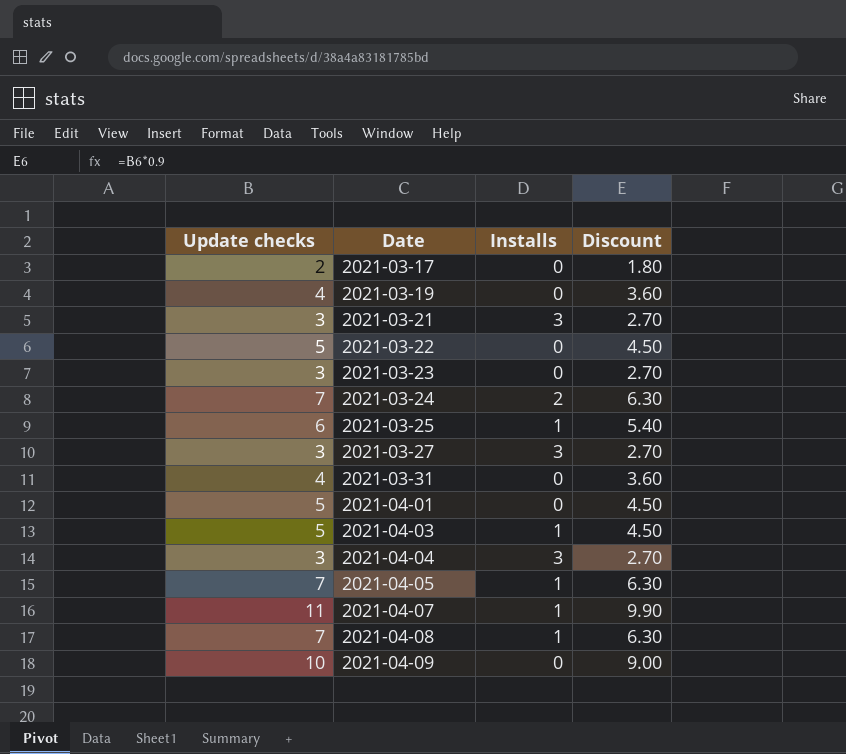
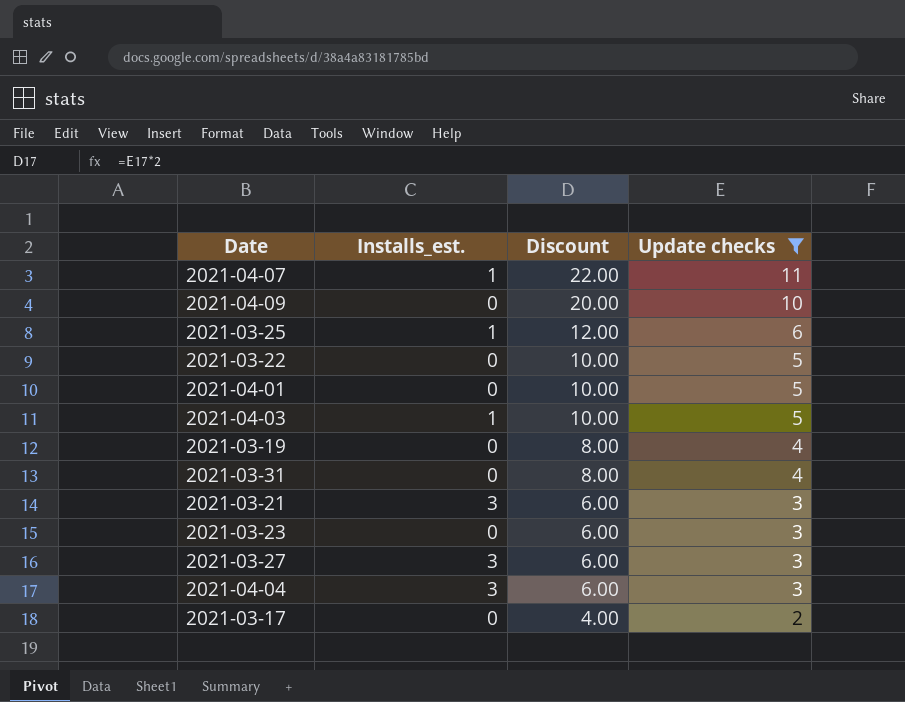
filter: none -> Update checks != 7
row order: Date ascending -> Discount descending
column name: Installs -> Installs_est.
column Discount | formula: [Update checks] * 0.9 -> [Update checks] * 2
column Update checks | position: 1 -> 4

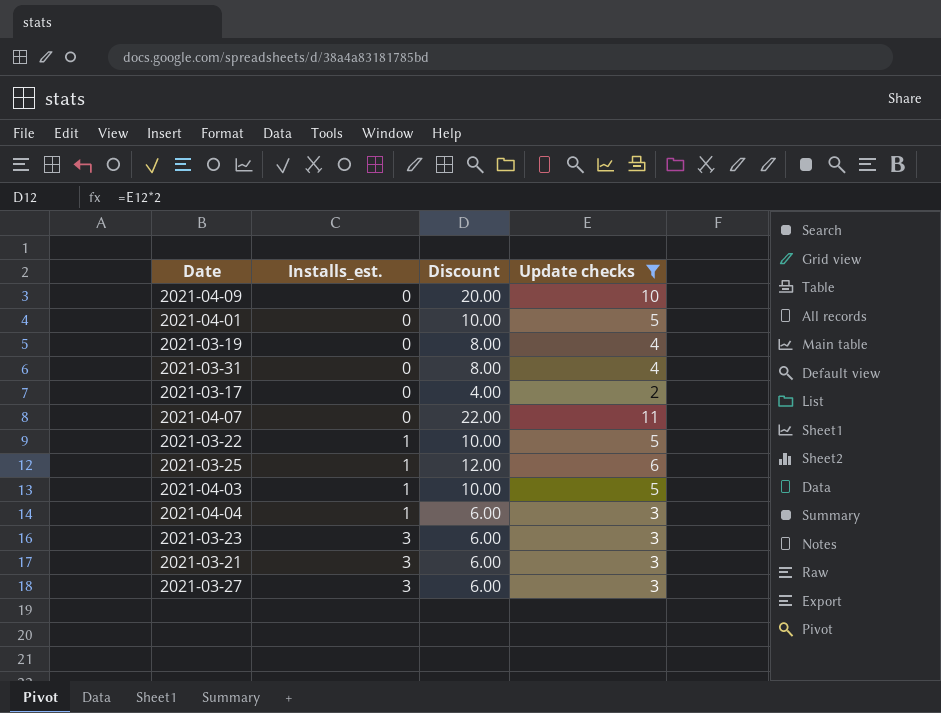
row order: Discount descending -> Installs_est. ascending
2021-04-07 | Installs_est.: 1 -> 0
2021-03-22 | Installs_est.: 0 -> 1
2021-04-04 | Installs_est.: 3 -> 1
2021-03-23 | Installs_est.: 0 -> 3

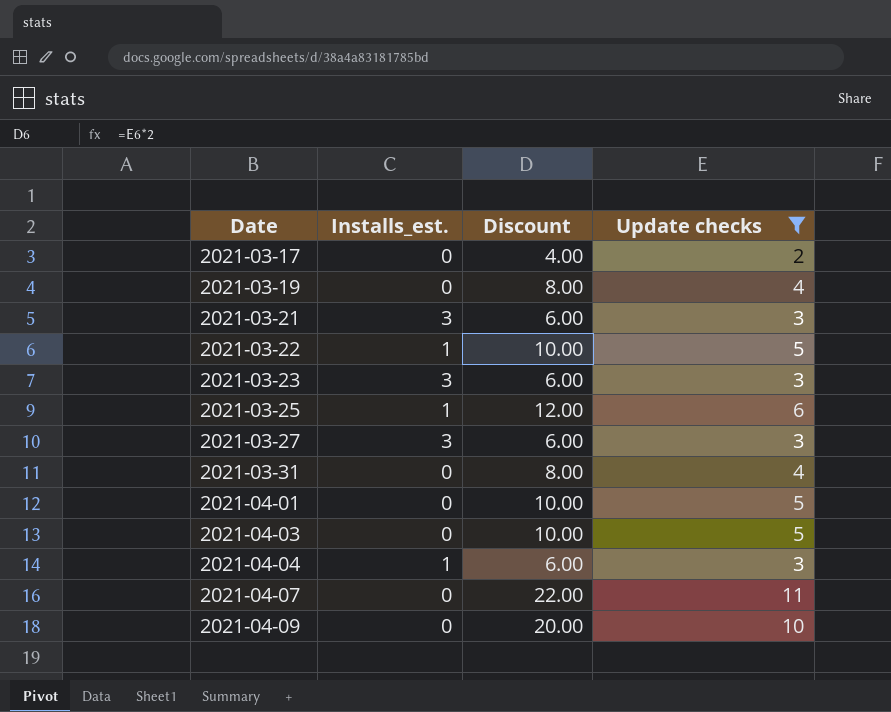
row order: Installs_est. ascending -> Date ascending
2021-04-03 | Installs_est.: 1 -> 0

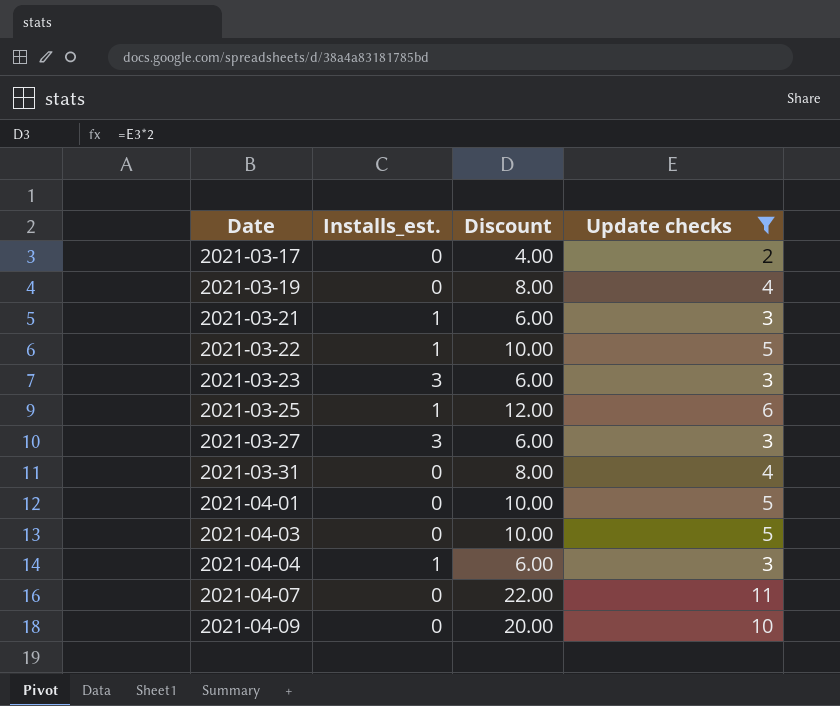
2021-03-21 | Installs_est.: 3 -> 1

